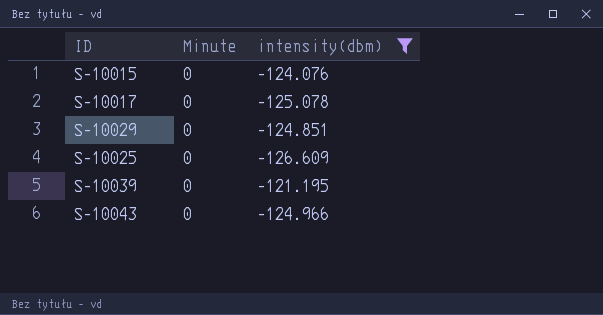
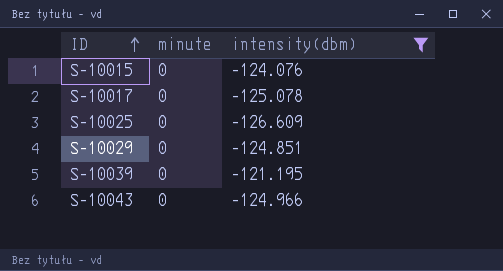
row order: none -> ID ascending
column name: Minute -> minute

